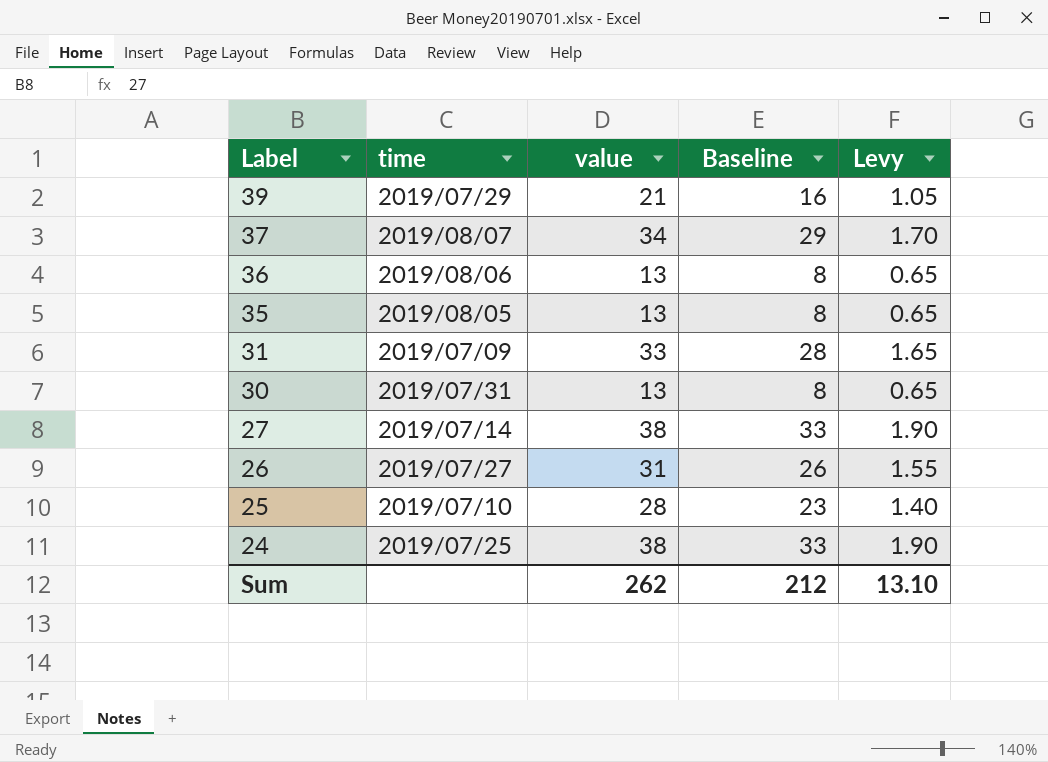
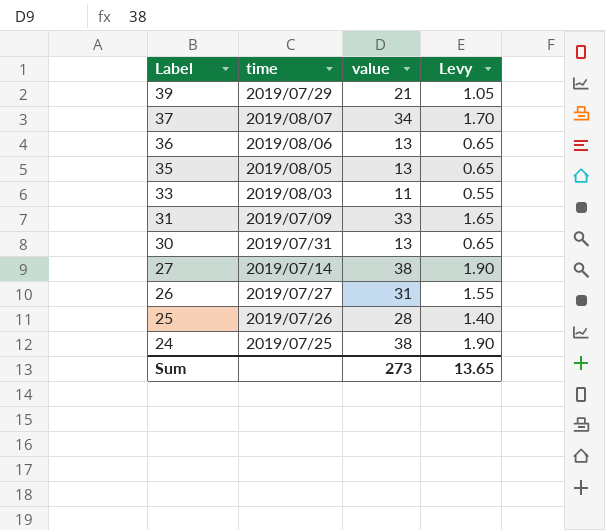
column Baseline | formula: [value] - 5 -> none
row 33: none -> 2019/08/03 | 11 | 0.55
25 | time: 2019/07/10 -> 2019/07/26
Sum | value: 262 -> 273
Sum | Levy: 13.10 -> 13.65

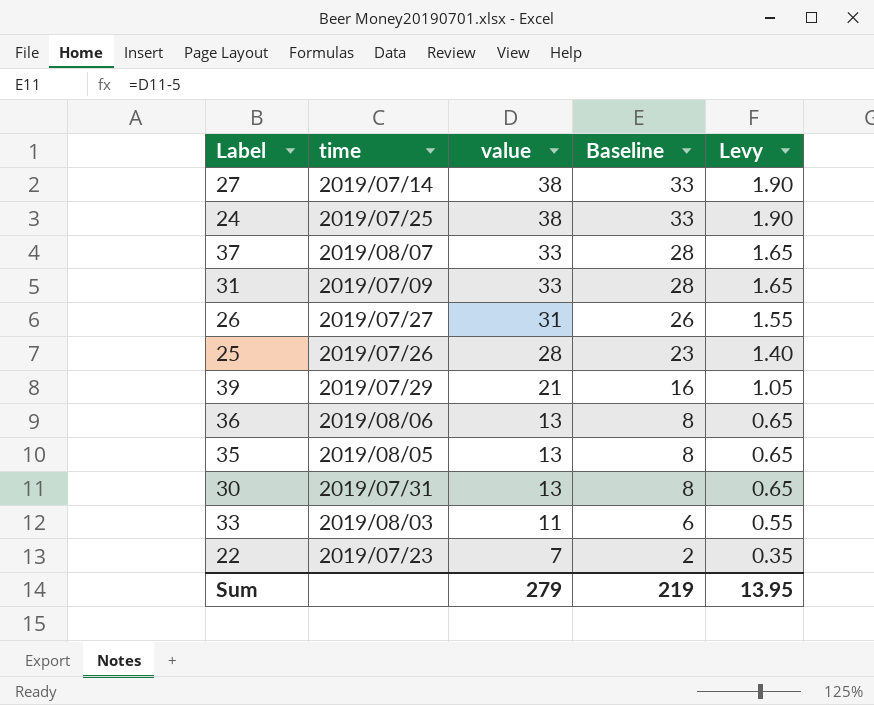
row order: Label descending -> value descending
column Baseline | formula: none -> [value] - 5
37 | value: 34 -> 33
37 | Levy: 1.70 -> 1.65
row 22: none -> 2019/07/23 | 7 | 2 | 0.35
Sum | value: 273 -> 279
Sum | Levy: 13.65 -> 13.95

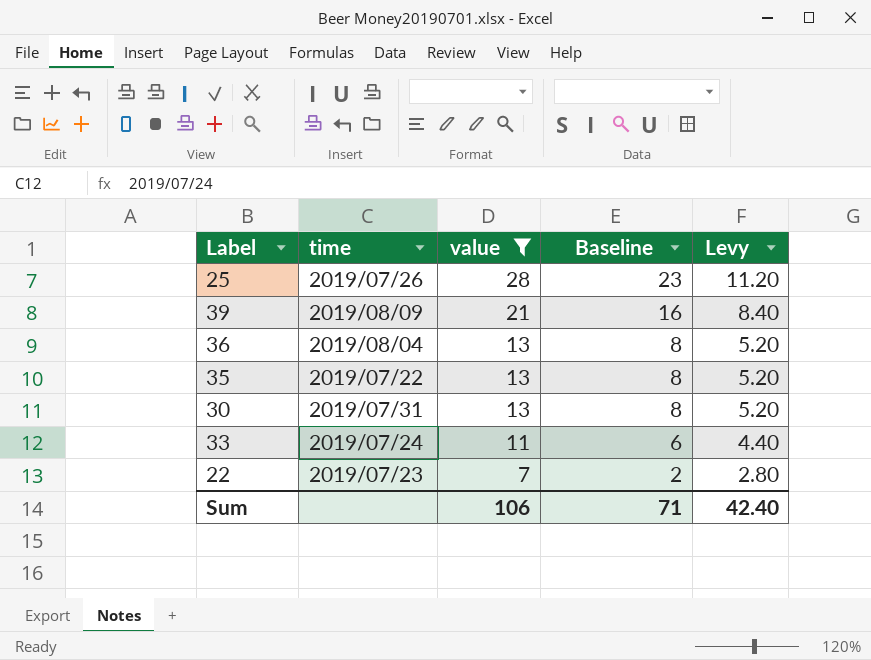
filter: none -> value <= 28
column Levy | formula: [value] * 0.05 -> [value] * 0.4
39 | time: 2019/07/29 -> 2019/08/09
36 | time: 2019/08/06 -> 2019/08/04
35 | time: 2019/08/05 -> 2019/07/22
33 | time: 2019/08/03 -> 2019/07/24
Sum | value: 279 -> 106
Sum | Baseline: 219 -> 71
Sum | Levy: 13.95 -> 42.40

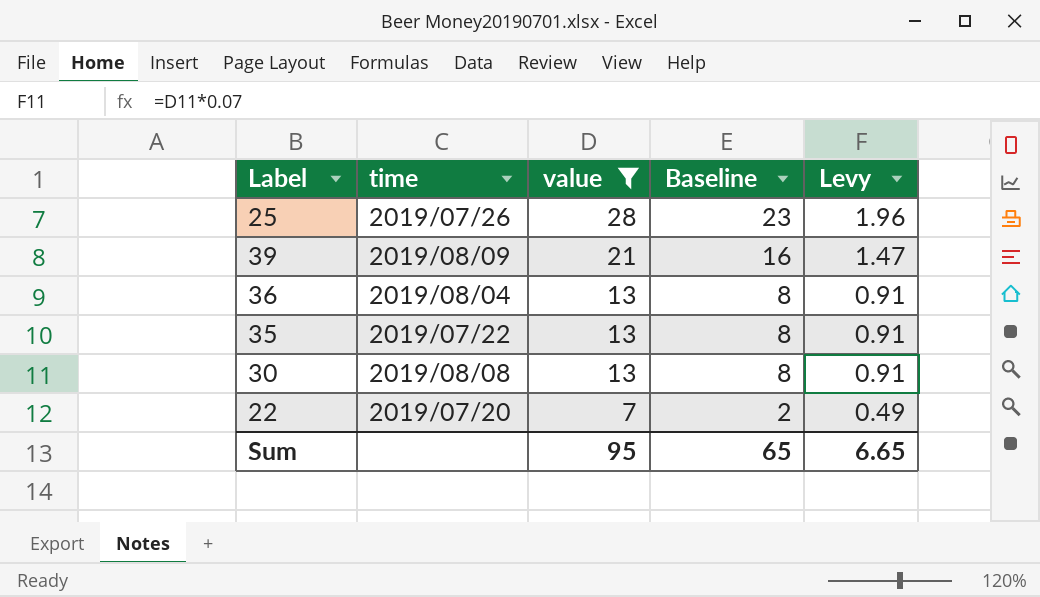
column Levy | formula: [value] * 0.4 -> [value] * 0.07
row 33: 2019/07/24 | 11 | 6 | 4.40 -> none
30 | time: 2019/07/31 -> 2019/08/08
22 | time: 2019/07/23 -> 2019/07/20
Sum | value: 106 -> 95
Sum | Baseline: 71 -> 65
Sum | Levy: 42.40 -> 6.65

